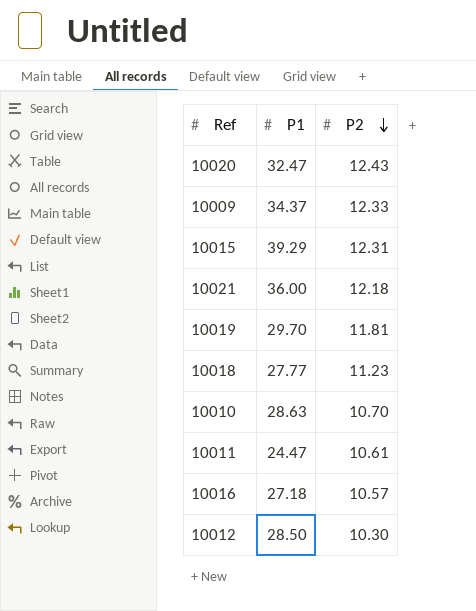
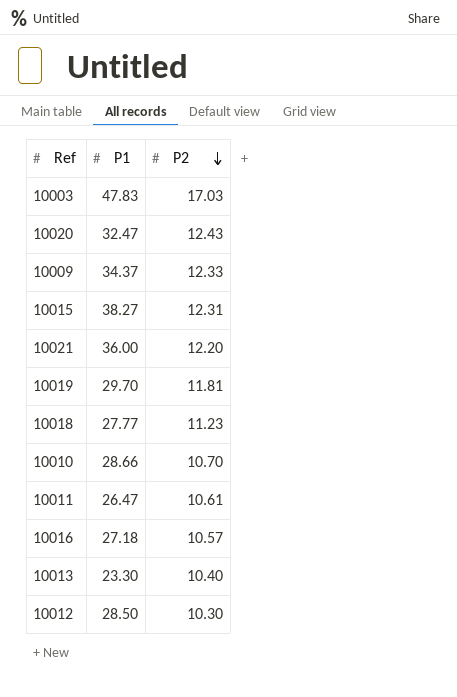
row 10003: none -> 47.83 | 17.03
10015 | P1: 39.29 -> 38.27
10021 | P2: 12.18 -> 12.20
10010 | P1: 28.63 -> 28.66
10011 | P1: 24.47 -> 26.47
row 10013: none -> 23.30 | 10.40

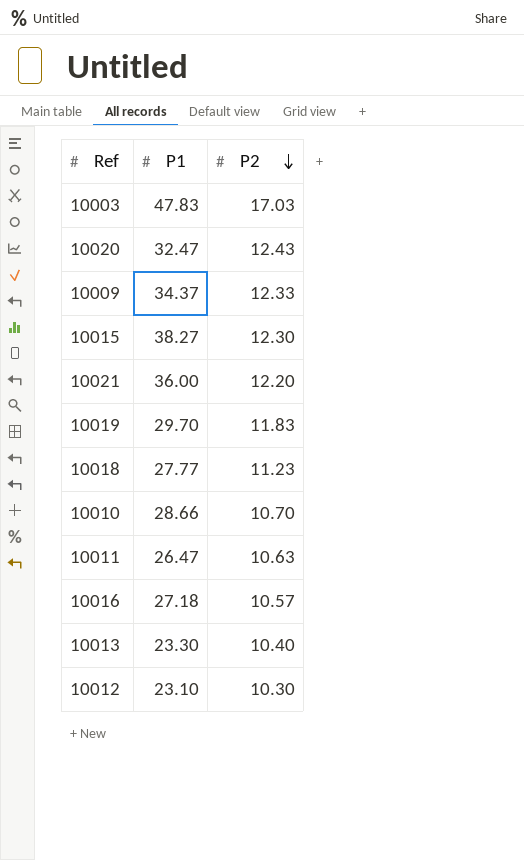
10015 | P2: 12.31 -> 12.30
10019 | P2: 11.81 -> 11.83
10011 | P2: 10.61 -> 10.63
10012 | P1: 28.50 -> 23.10

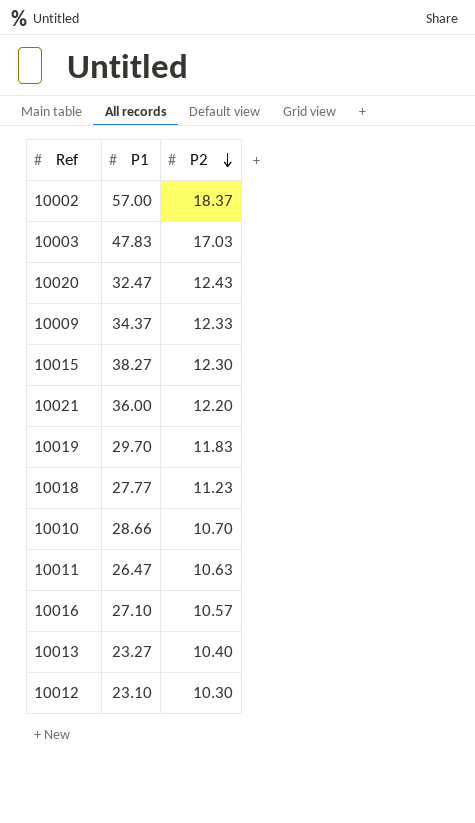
row 10002: none -> 57.00 | 18.37
10016 | P1: 27.18 -> 27.10
10013 | P1: 23.30 -> 23.27

